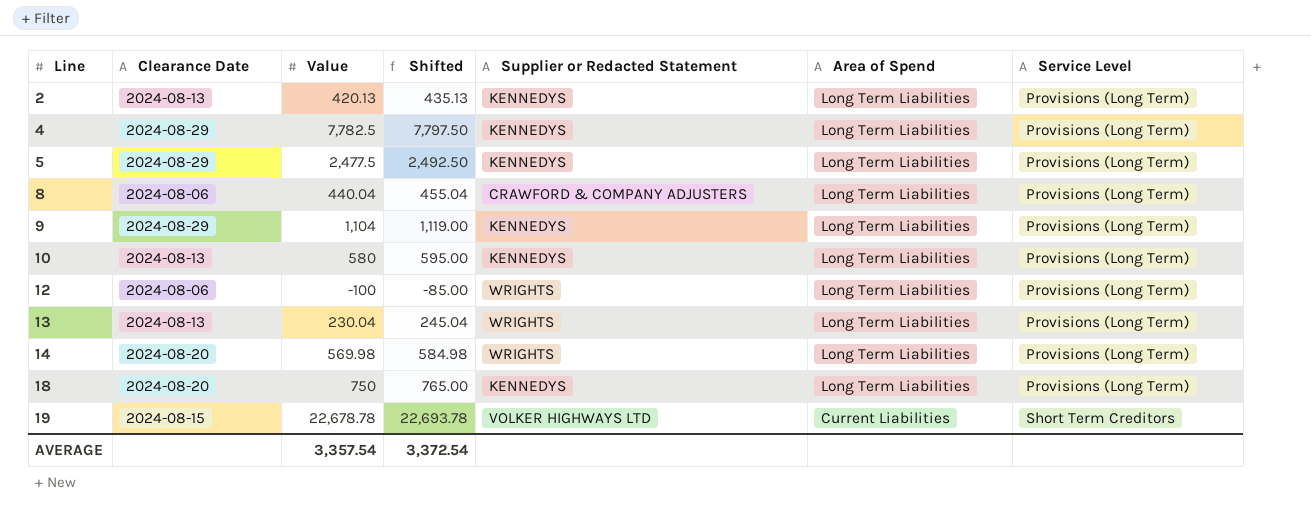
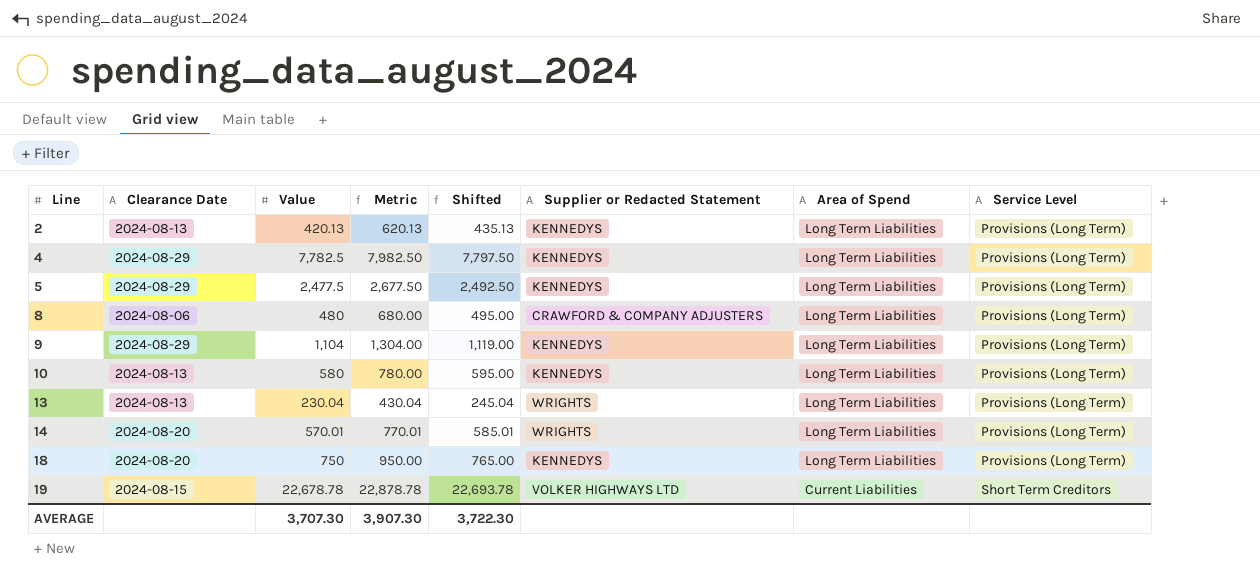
column Metric | formula: none -> [Value] + 200
row 12: 2024-08-06 | -100 | -85.00 | WRIGHTS | Long Term Liabilities | Provisions (Long Term) -> none
8 | Value: 440.04 -> 480
8 | Shifted: 455.04 -> 495.00
14 | Value: 569.98 -> 570.01
14 | Shifted: 584.98 -> 585.01
AVERAGE | Value: 3,357.54 -> 3,707.30
AVERAGE | Shifted: 3,372.54 -> 3,722.30

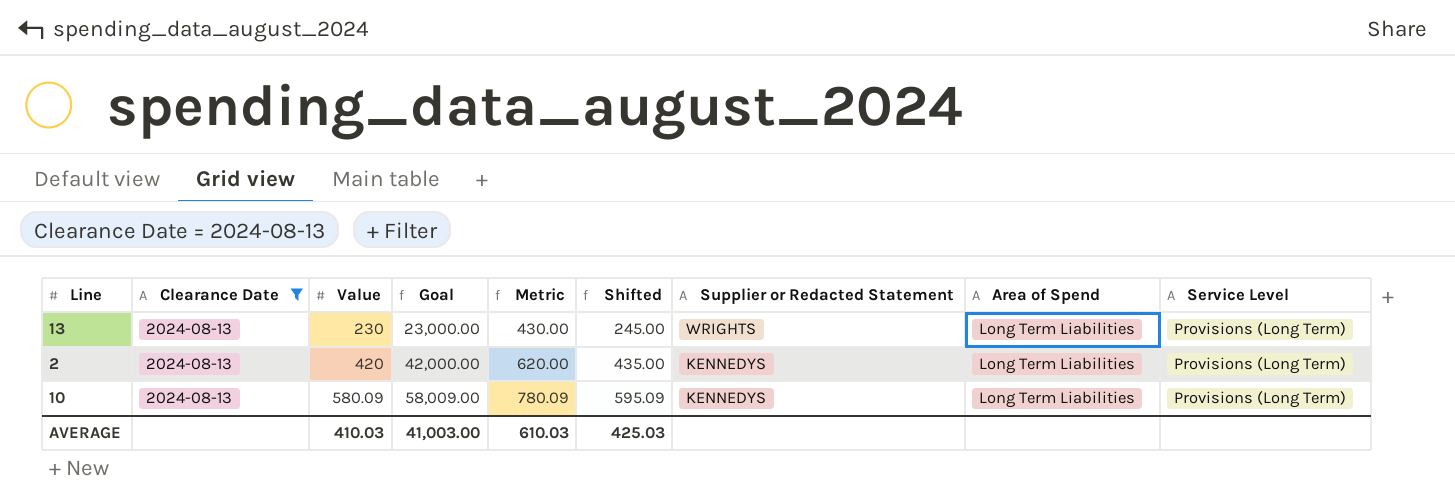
filter: none -> Clearance Date = 2024-08-13
row order: Line ascending -> Value ascending
column Goal | formula: none -> [Value] * 100
13 | Value: 230.04 -> 230
13 | Metric: 430.04 -> 430.00
13 | Shifted: 245.04 -> 245.00
2 | Value: 420.13 -> 420
2 | Metric: 620.13 -> 620.00
2 | Shifted: 435.13 -> 435.00
10 | Value: 580 -> 580.09
10 | Metric: 780.00 -> 780.09
10 | Shifted: 595.00 -> 595.09
AVERAGE | Value: 3,707.30 -> 410.03
AVERAGE | Metric: 3,907.30 -> 610.03
AVERAGE | Shifted: 3,722.30 -> 425.03

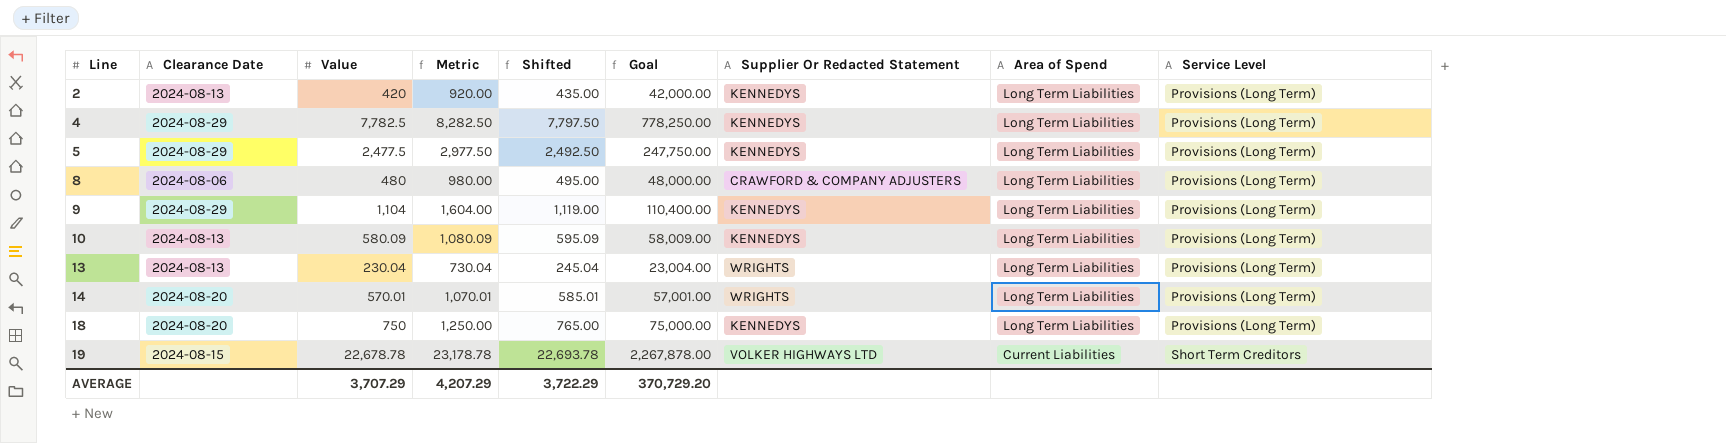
filter: Clearance Date = 2024-08-13 -> none
row order: Value ascending -> Line ascending
column Metric | formula: [Value] + 200 -> [Value] + 500
column Goal | position: 4 -> 6
column name: Supplier or Redacted Statement -> Supplier Or Redacted Statement
13 | Value: 230 -> 230.04
13 | Shifted: 245.00 -> 245.04
13 | Goal: 23,000.00 -> 23,004.00
AVERAGE | Value: 410.03 -> 3,707.29
AVERAGE | Metric: 610.03 -> 4,207.29
AVERAGE | Shifted: 425.03 -> 3,722.29
AVERAGE | Goal: 41,003.00 -> 370,729.20

